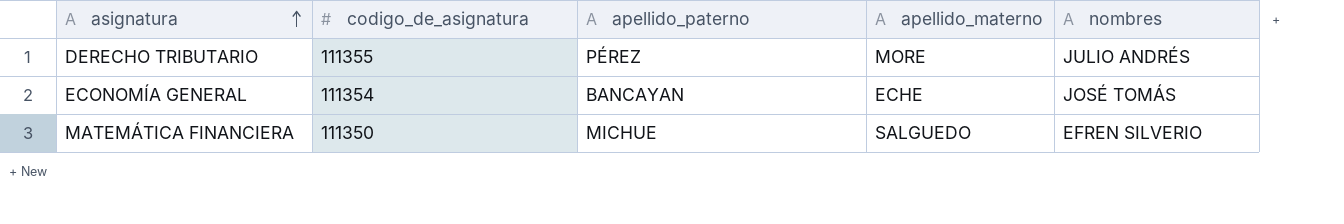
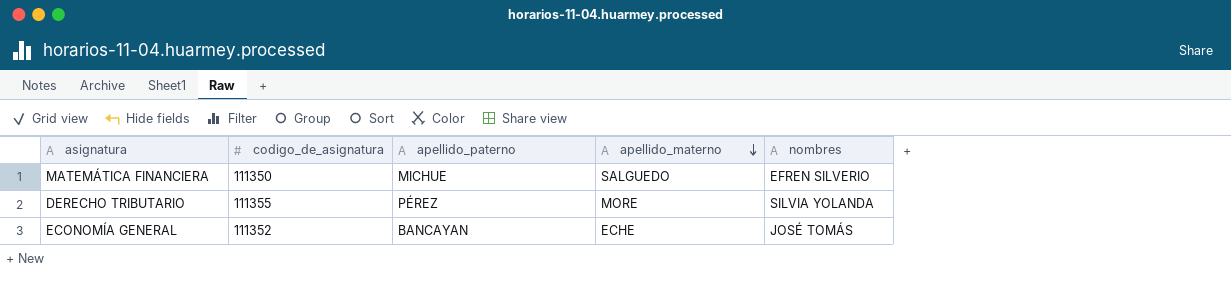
row order: asignatura ascending -> apellido_materno descending
DERECHO TRIBUTARIO | nombres: JULIO ANDRÉS -> SILVIA YOLANDA
ECONOMÍA GENERAL | codigo_de_asignatura: 111354 -> 111352

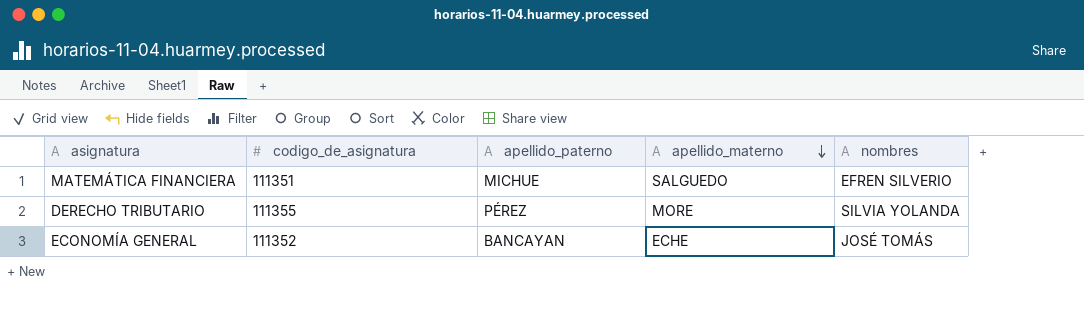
MATEMÁTICA FINANCIERA | codigo_de_asignatura: 111350 -> 111351

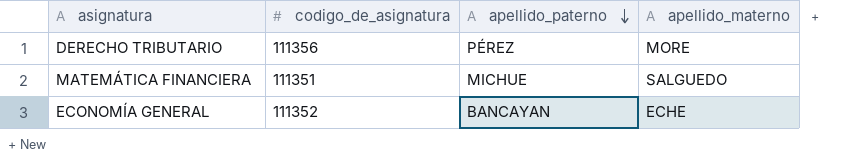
row order: apellido_materno descending -> apellido_paterno descending
column nombres | position: 5 -> none
DERECHO TRIBUTARIO | codigo_de_asignatura: 111355 -> 111356

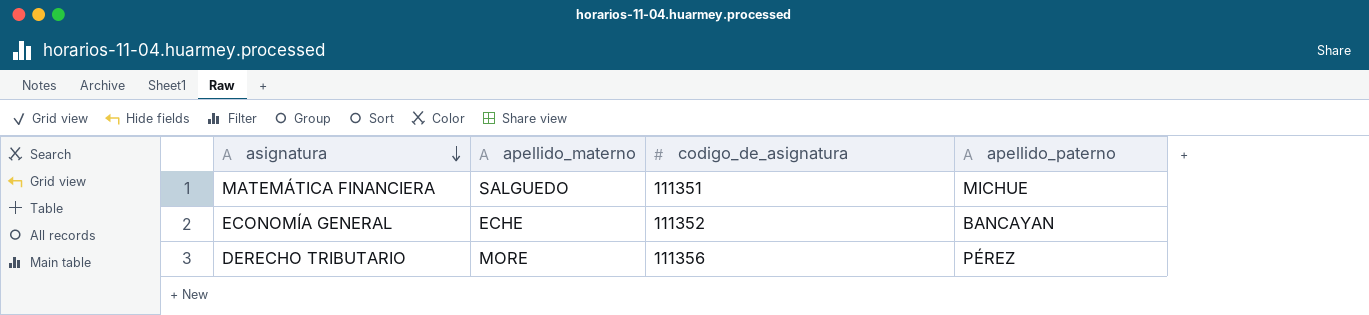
row order: apellido_paterno descending -> asignatura descending
column apellido_materno | position: 4 -> 2

